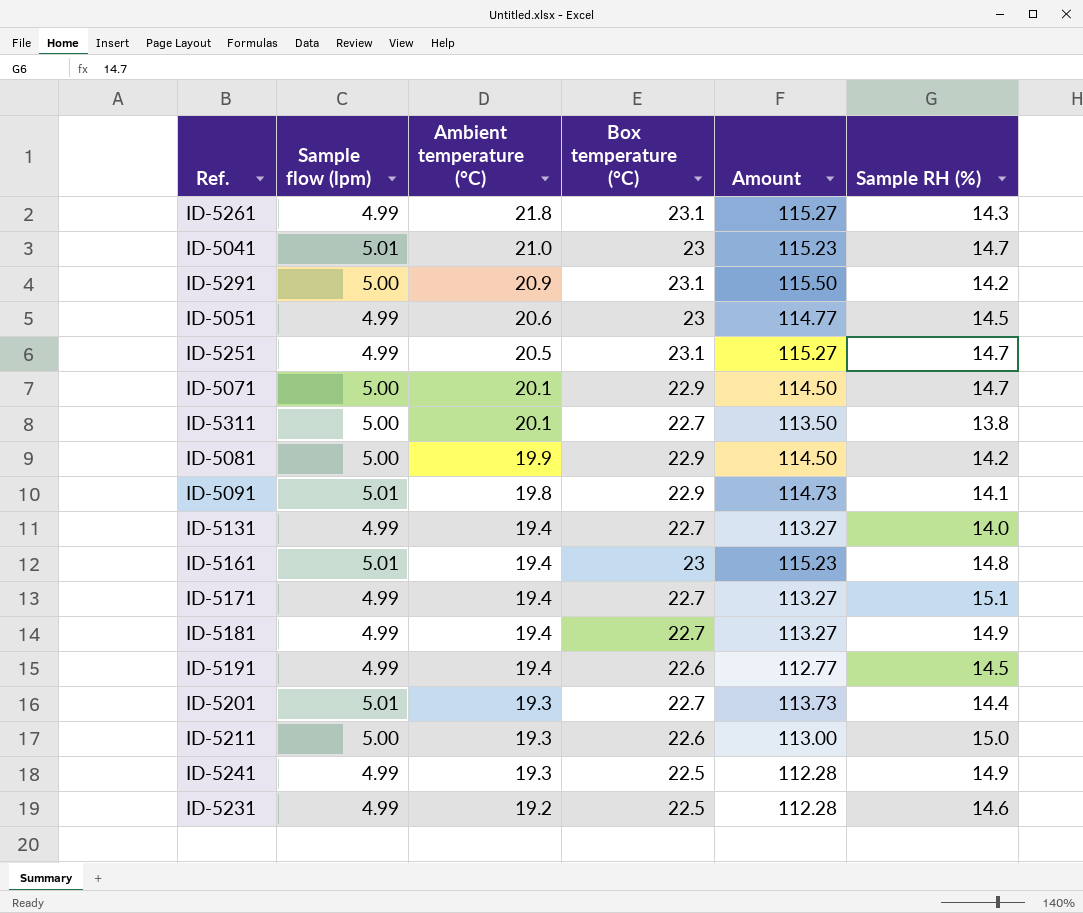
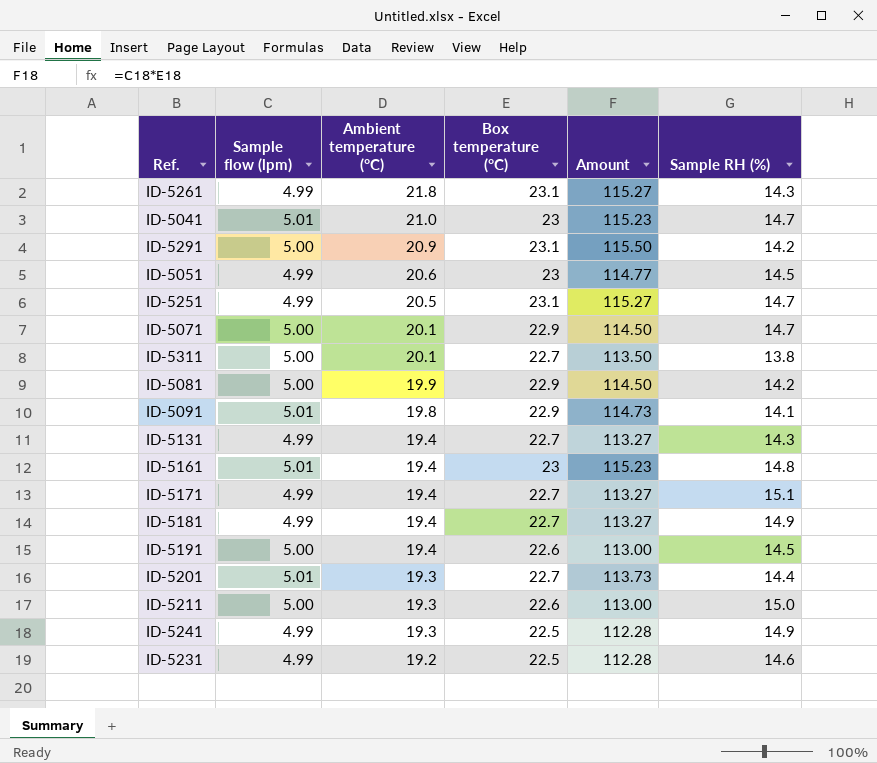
ID-5131 | Sample RH (%): 14.0 -> 14.3
ID-5191 | Sample flow (lpm): 4.99 -> 5.00
ID-5191 | Amount: 112.77 -> 113.00

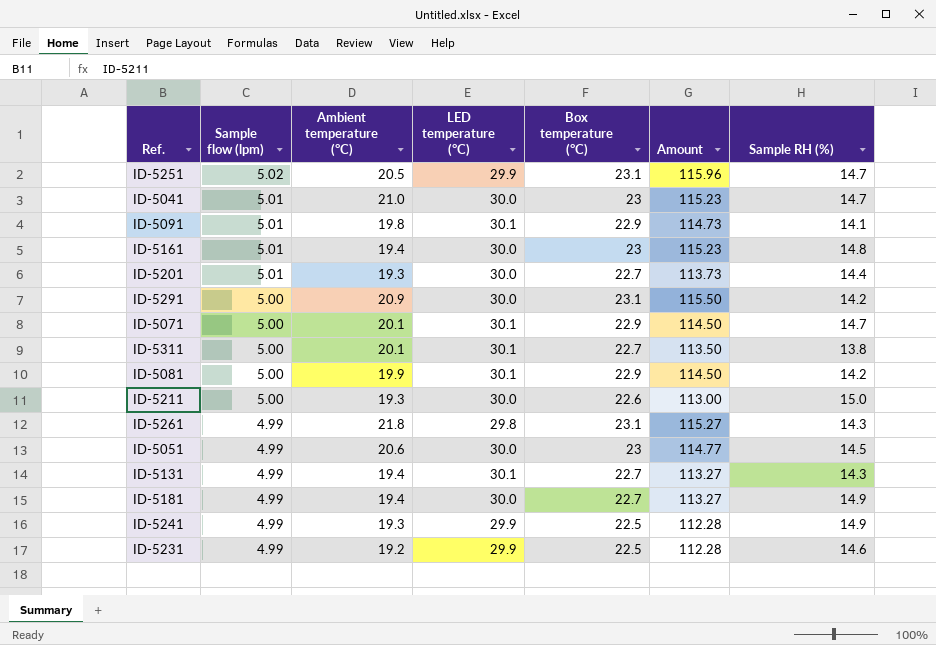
row order: Ambient temperature (°C) descending -> Sample flow (lpm) descending
column LED temperature (°C) | position: none -> 4
row ID-5171: 4.99 | 19.4 | 22.7 | 113.27 | 15.1 -> none
row ID-5191: 5.00 | 19.4 | 22.6 | 113.00 | 14.5 -> none
ID-5251 | Sample flow (lpm): 4.99 -> 5.02
ID-5251 | Amount: 115.27 -> 115.96

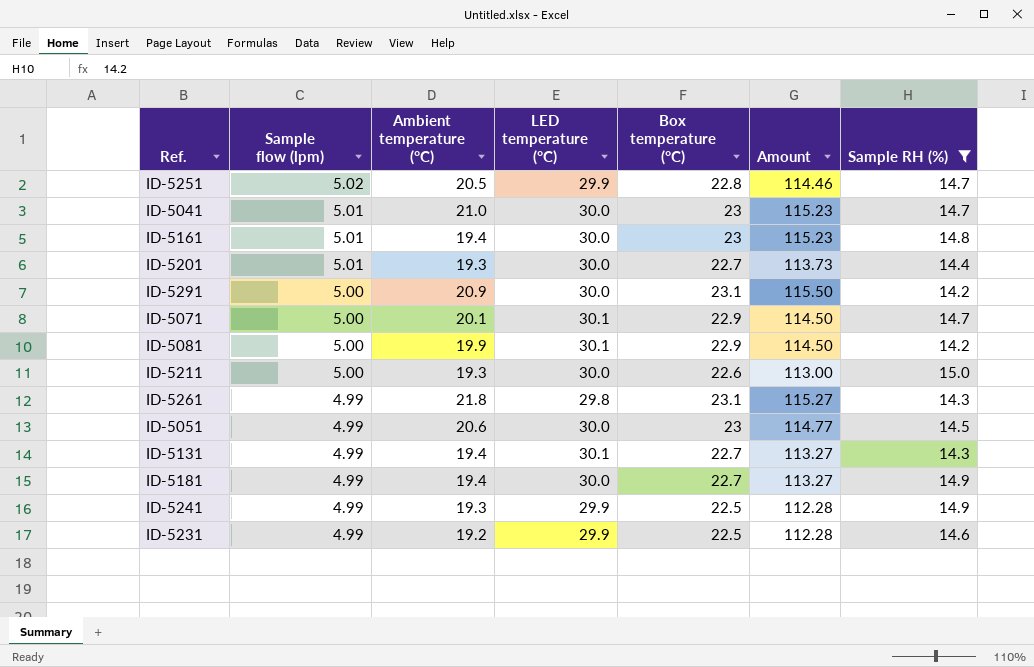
filter: none -> Sample RH (%) >= 14.2
ID-5251 | Box temperature (°C): 23.1 -> 22.8
ID-5251 | Amount: 115.96 -> 114.46

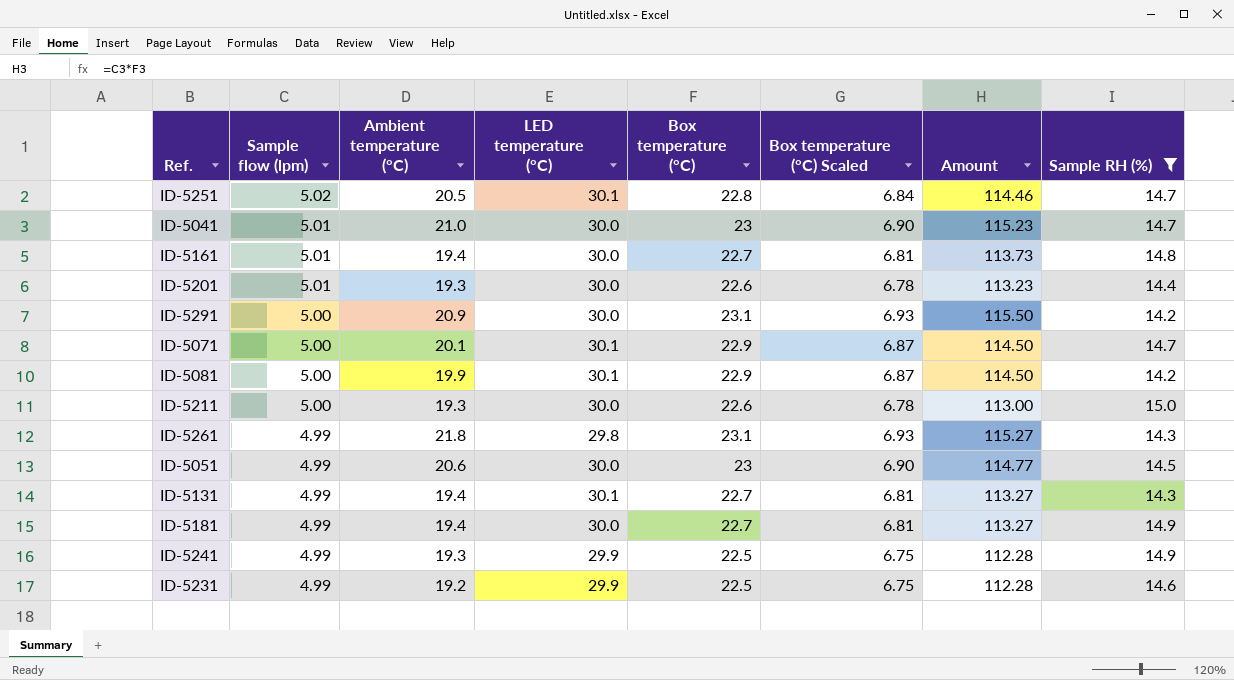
column Box temperature (°C) Scaled | formula: none -> [Box temperature (°C)] * 0.3
ID-5251 | LED temperature (°C): 29.9 -> 30.1
ID-5161 | Box temperature (°C): 23 -> 22.7
ID-5161 | Amount: 115.23 -> 113.73
ID-5201 | Box temperature (°C): 22.7 -> 22.6
ID-5201 | Amount: 113.73 -> 113.23

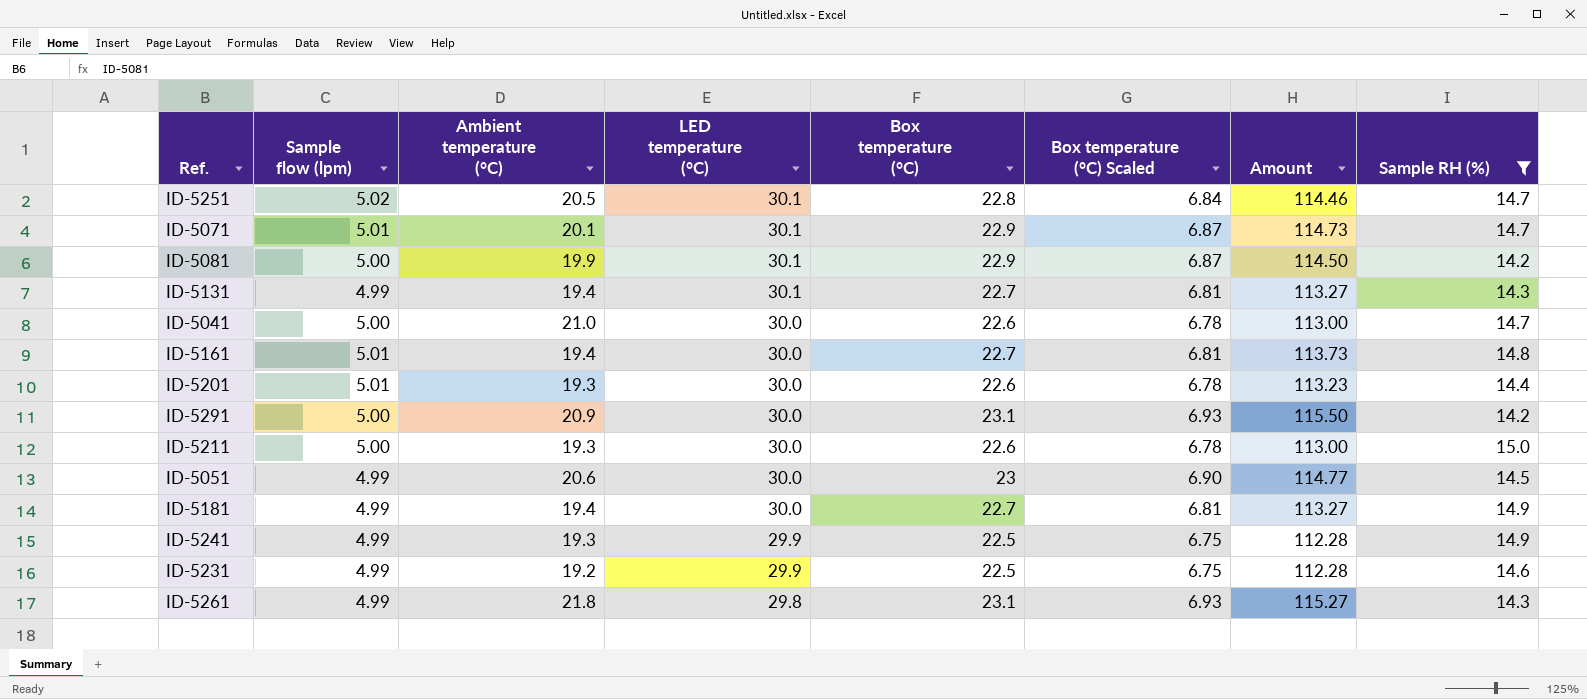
row order: Sample flow (lpm) descending -> LED temperature (°C) descending
ID-5071 | Sample flow (lpm): 5.00 -> 5.01
ID-5071 | Amount: 114.50 -> 114.73
ID-5041 | Sample flow (lpm): 5.01 -> 5.00
ID-5041 | Box temperature (°C): 23 -> 22.6
ID-5041 | Box temperature (°C) Scaled: 6.90 -> 6.78
ID-5041 | Amount: 115.23 -> 113.00

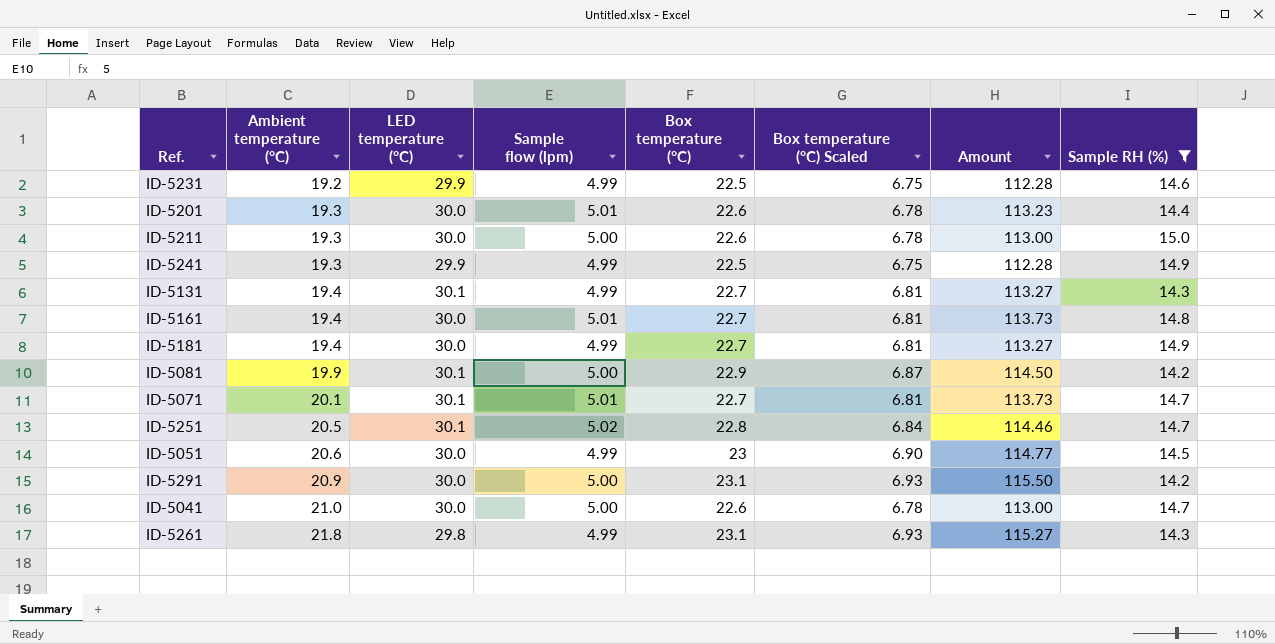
row order: LED temperature (°C) descending -> Ambient temperature (°C) ascending
column Sample flow (lpm) | position: 2 -> 4
ID-5071 | Box temperature (°C): 22.9 -> 22.7
ID-5071 | Box temperature (°C) Scaled: 6.87 -> 6.81
ID-5071 | Amount: 114.73 -> 113.73

